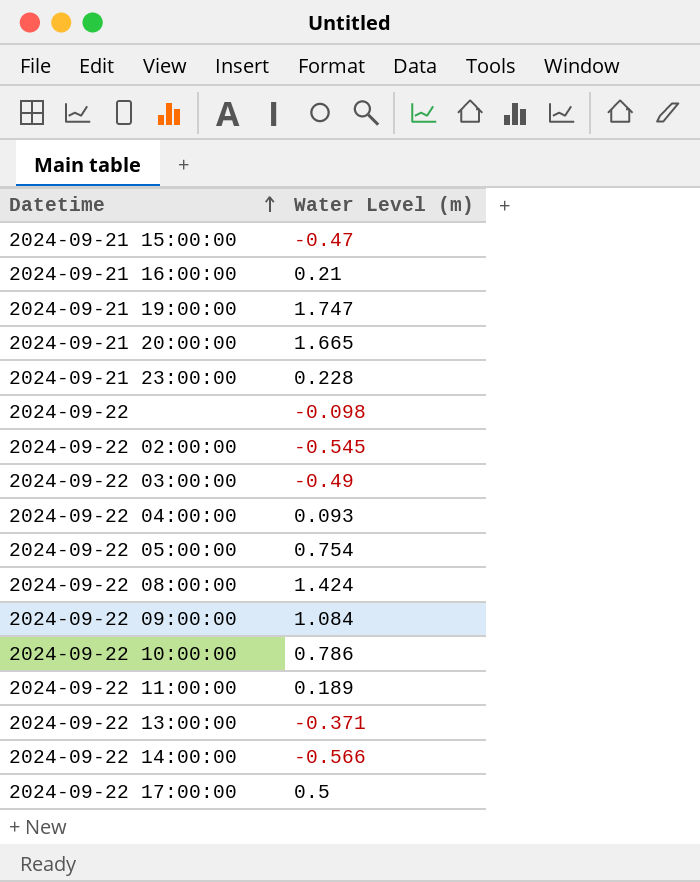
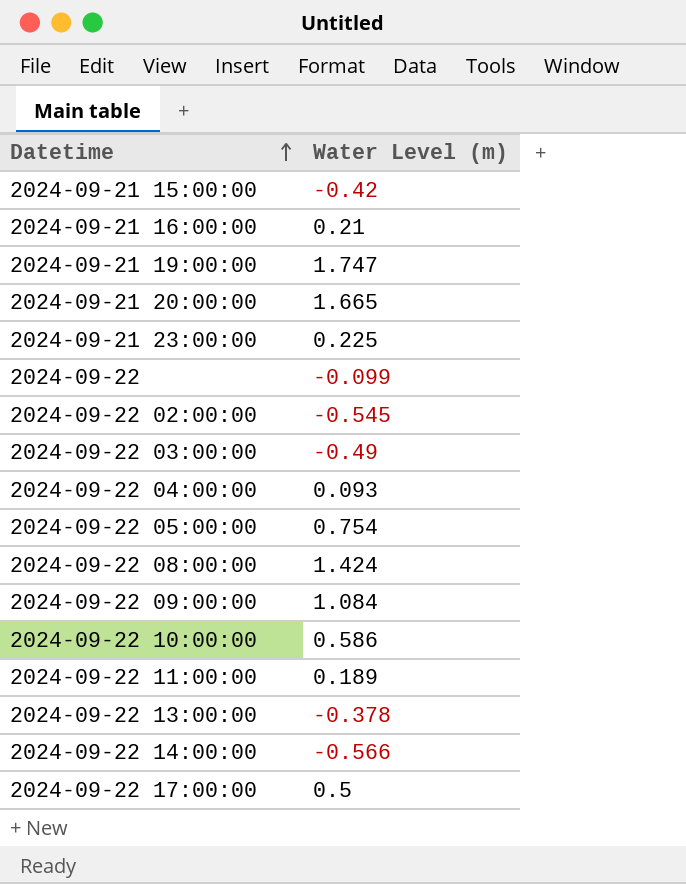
2024-09-21 15:00:00 | Water Level (m): -0.47 -> -0.42
2024-09-21 23:00:00 | Water Level (m): 0.228 -> 0.225
2024-09-22 | Water Level (m): -0.098 -> -0.099
2024-09-22 10:00:00 | Water Level (m): 0.786 -> 0.586
2024-09-22 13:00:00 | Water Level (m): -0.371 -> -0.378

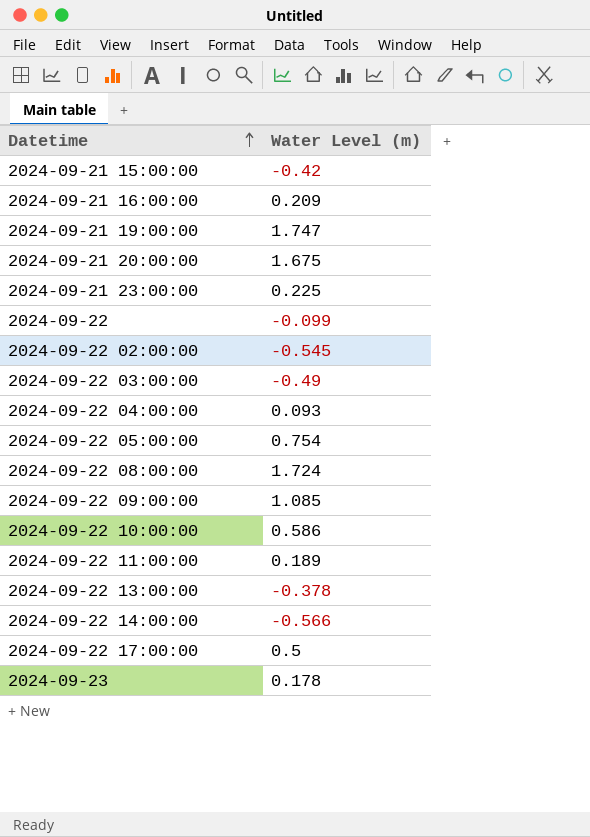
2024-09-21 16:00:00 | Water Level (m): 0.21 -> 0.209
2024-09-21 20:00:00 | Water Level (m): 1.665 -> 1.675
2024-09-22 08:00:00 | Water Level (m): 1.424 -> 1.724
2024-09-22 09:00:00 | Water Level (m): 1.084 -> 1.085
row 2024-09-23: none -> 0.178

